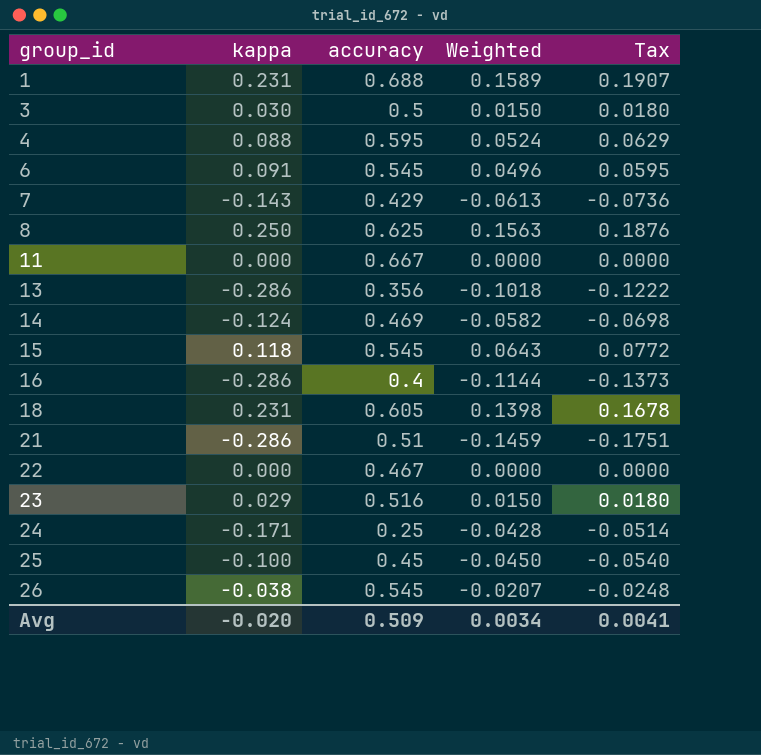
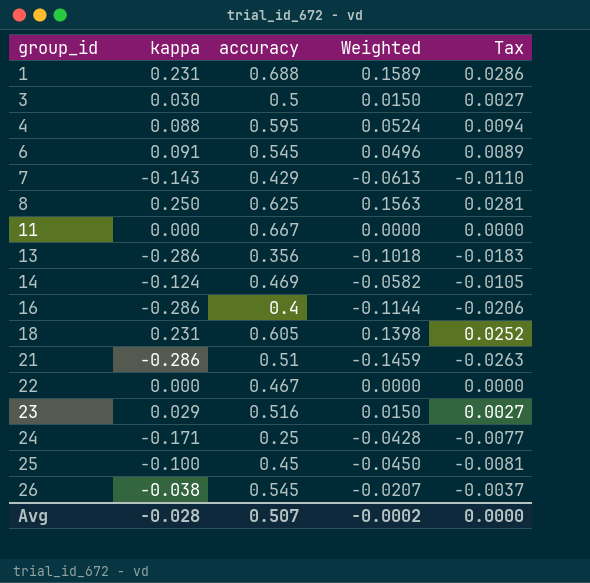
column Tax | formula: [Weighted] * 1.2 -> [Weighted] * 0.18
row 15: 0.118 | 0.545 | 0.0643 | 0.0772 -> none
Avg | kappa: -0.020 -> -0.028
Avg | accuracy: 0.509 -> 0.507
Avg | Weighted: 0.0034 -> -0.0002
Avg | Tax: 0.0041 -> 0.0000

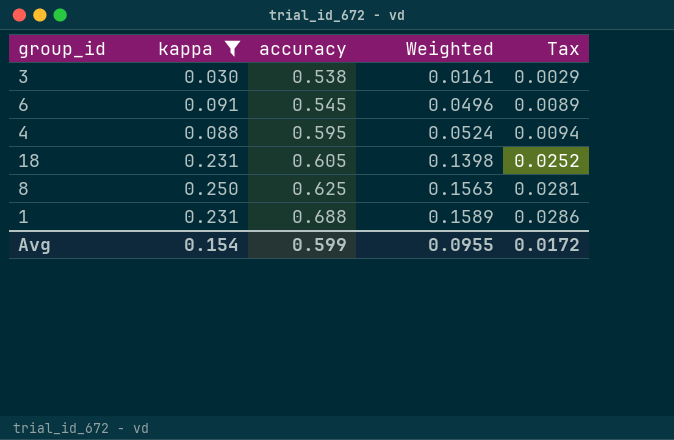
filter: none -> kappa >= 0.030
row order: group_id ascending -> accuracy ascending
3 | accuracy: 0.5 -> 0.538
3 | Weighted: 0.0150 -> 0.0161
3 | Tax: 0.0027 -> 0.0029
Avg | kappa: -0.028 -> 0.154
Avg | accuracy: 0.507 -> 0.599
Avg | Weighted: -0.0002 -> 0.0955
Avg | Tax: 0.0000 -> 0.0172

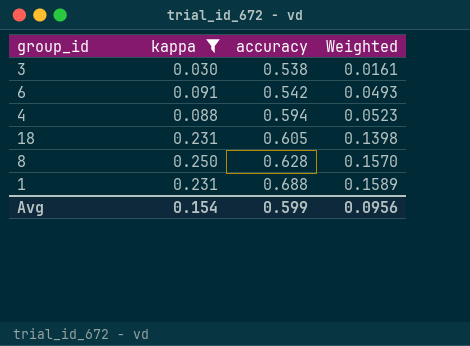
column Tax | formula: [Weighted] * 0.18 -> none
6 | accuracy: 0.545 -> 0.542
6 | Weighted: 0.0496 -> 0.0493
4 | accuracy: 0.595 -> 0.594
4 | Weighted: 0.0524 -> 0.0523
8 | accuracy: 0.625 -> 0.628
8 | Weighted: 0.1563 -> 0.1570
Avg | Weighted: 0.0955 -> 0.0956

